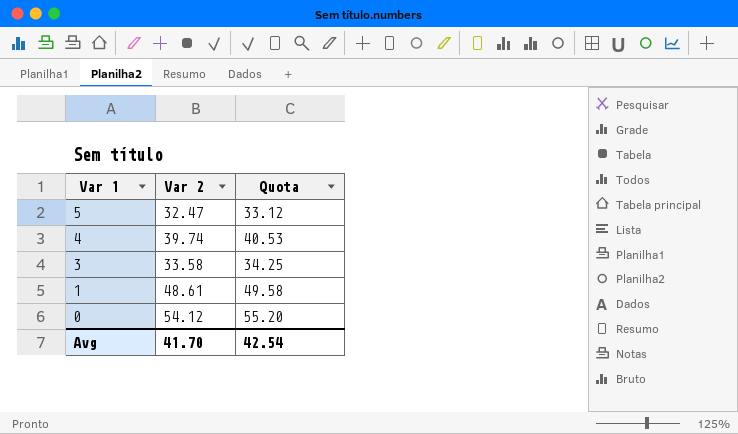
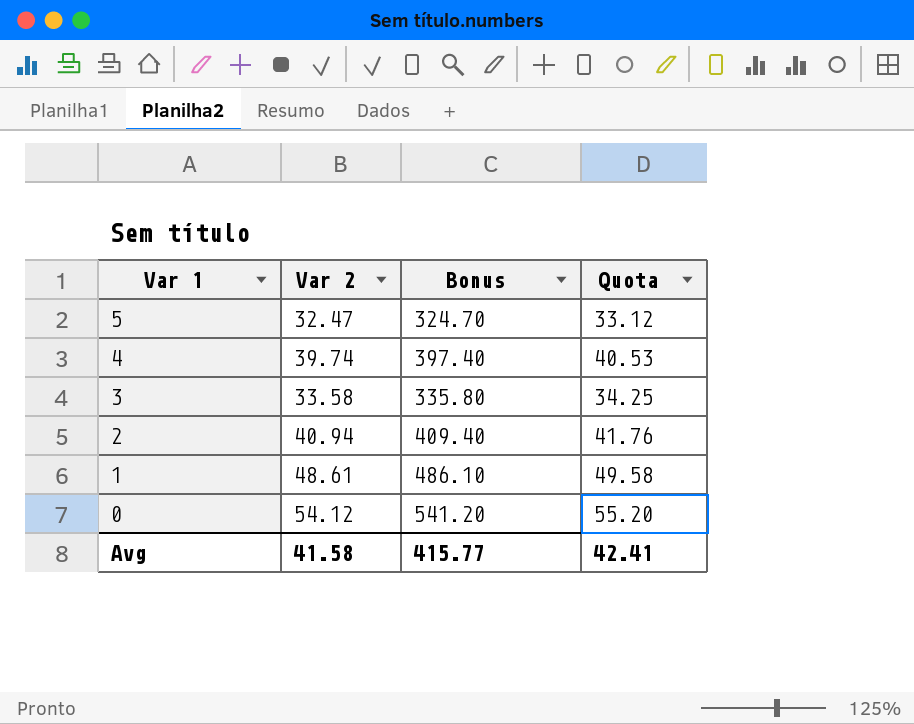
column Bonus | formula: none -> [Var 2] * 10
row 2: none -> 40.94 | 409.40 | 41.76
Avg | Var 2: 41.70 -> 41.58
Avg | Quota: 42.54 -> 42.41

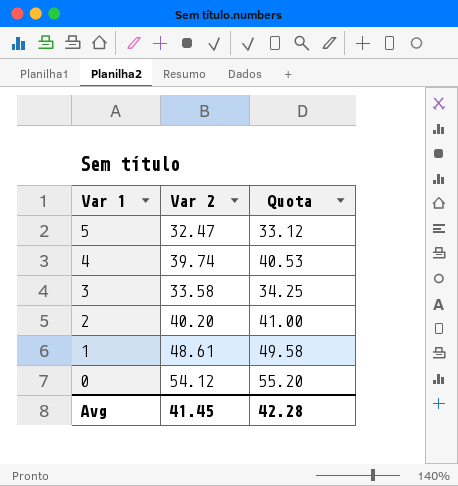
column Bonus | formula: [Var 2] * 10 -> none
2 | Var 2: 40.94 -> 40.20
2 | Quota: 41.76 -> 41.00
Avg | Var 2: 41.58 -> 41.45
Avg | Quota: 42.41 -> 42.28

